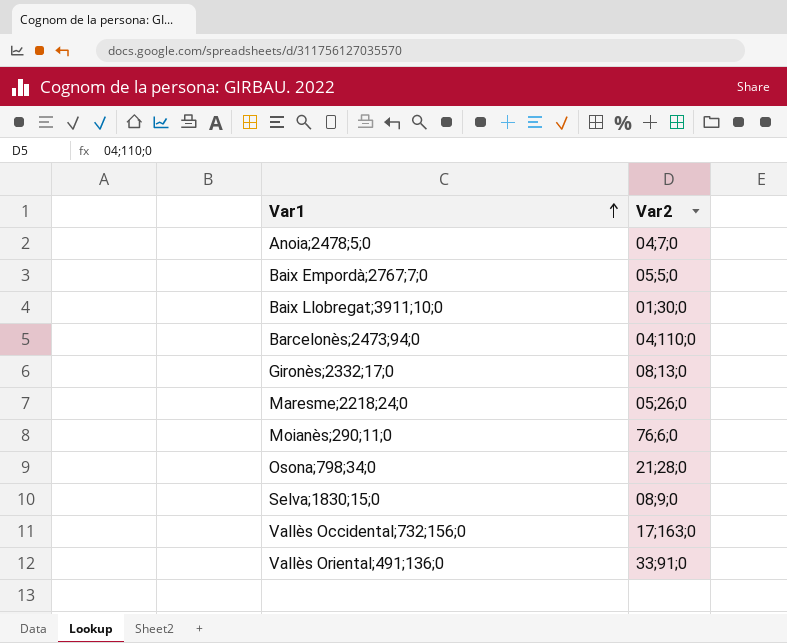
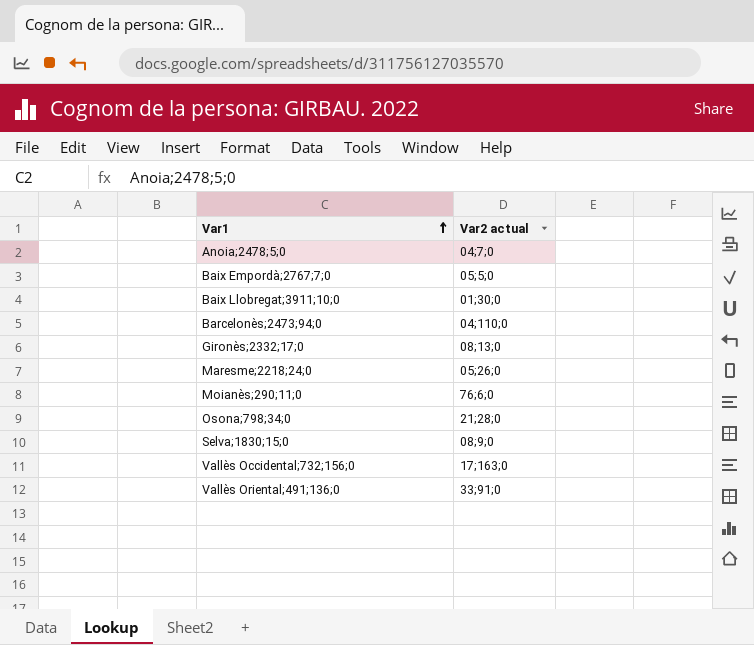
column name: Var2 -> Var2 actual

